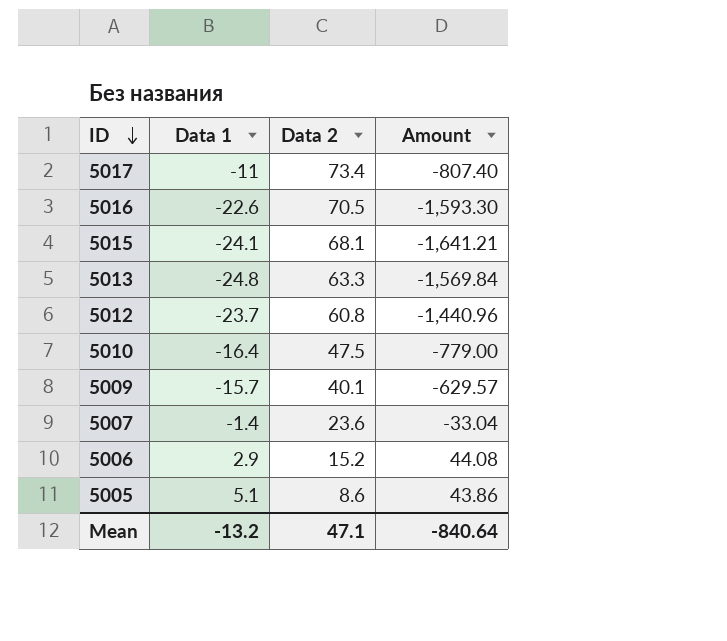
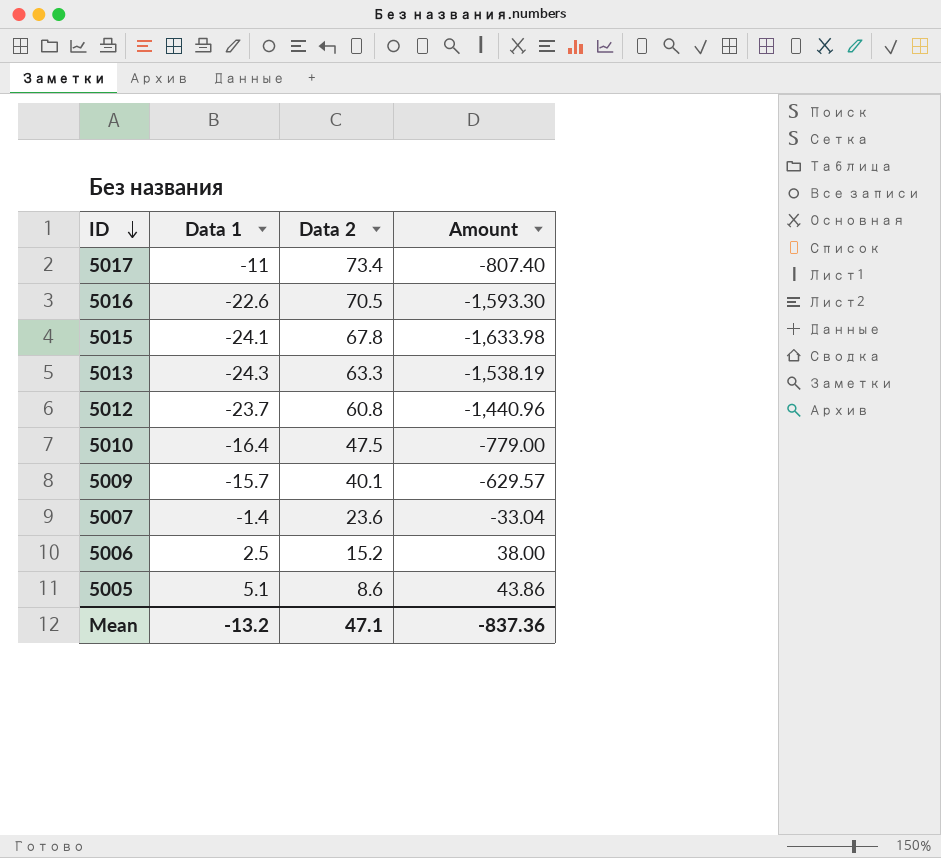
5015 | Data 2: 68.1 -> 67.8
5015 | Amount: -1,641.21 -> -1,633.98
5013 | Data 1: -24.8 -> -24.3
5013 | Amount: -1,569.84 -> -1,538.19
5006 | Data 1: 2.9 -> 2.5
5006 | Amount: 44.08 -> 38.00
Mean | Amount: -840.64 -> -837.36

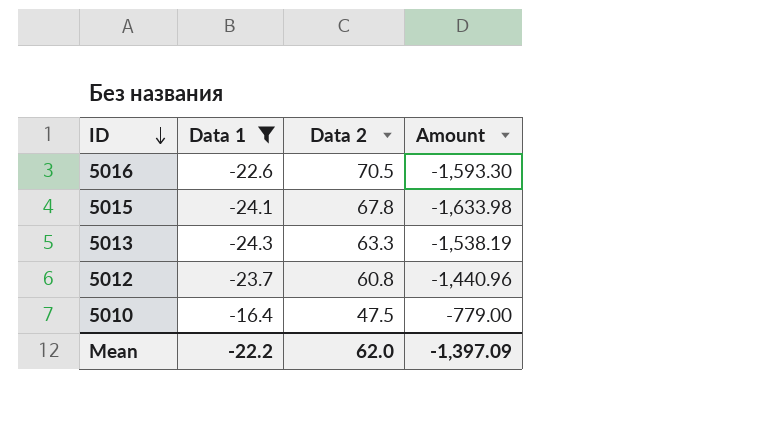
filter: none -> Data 1 <= -16.4
Mean | Data 1: -13.2 -> -22.2
Mean | Data 2: 47.1 -> 62.0
Mean | Amount: -837.36 -> -1,397.09

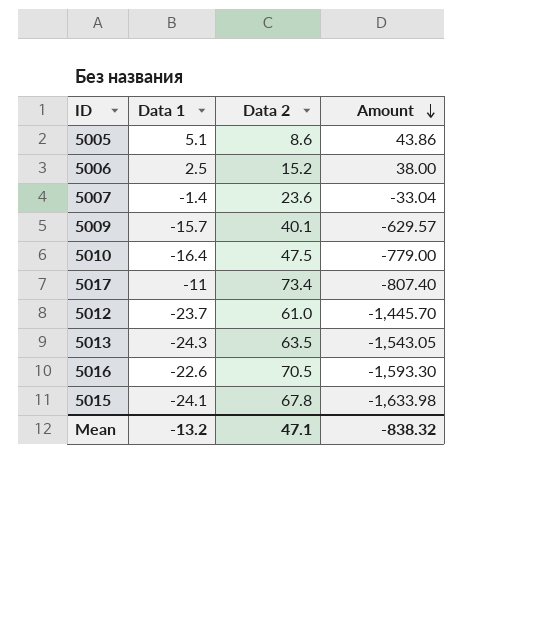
filter: Data 1 <= -16.4 -> none
row order: ID descending -> Amount descending
5012 | Data 2: 60.8 -> 61.0
5012 | Amount: -1,440.96 -> -1,445.70
5013 | Data 2: 63.3 -> 63.5
5013 | Amount: -1,538.19 -> -1,543.05
Mean | Data 1: -22.2 -> -13.2
Mean | Data 2: 62.0 -> 47.1
Mean | Amount: -1,397.09 -> -838.32

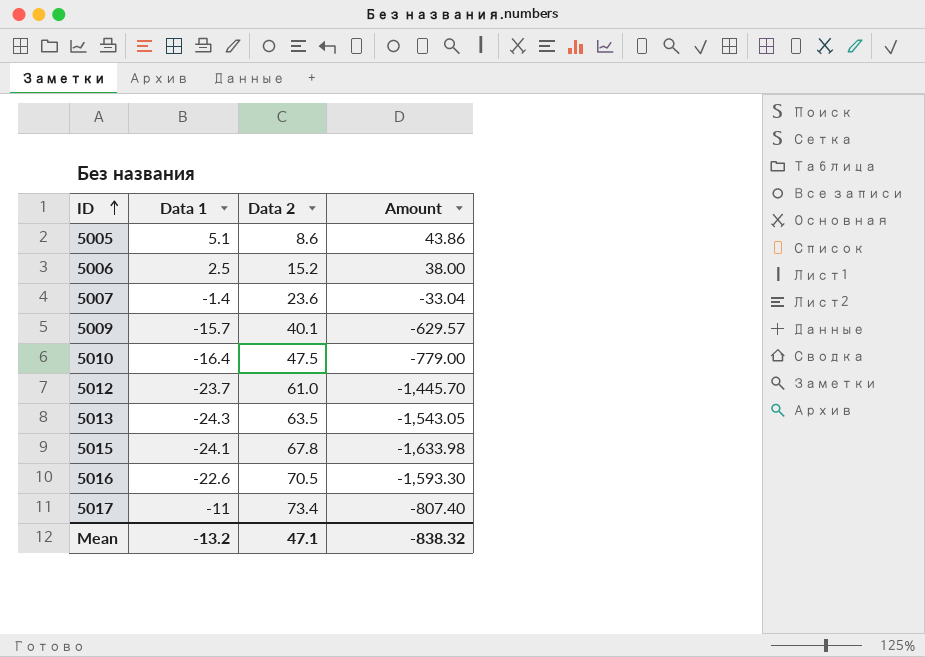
row order: Amount descending -> ID ascending

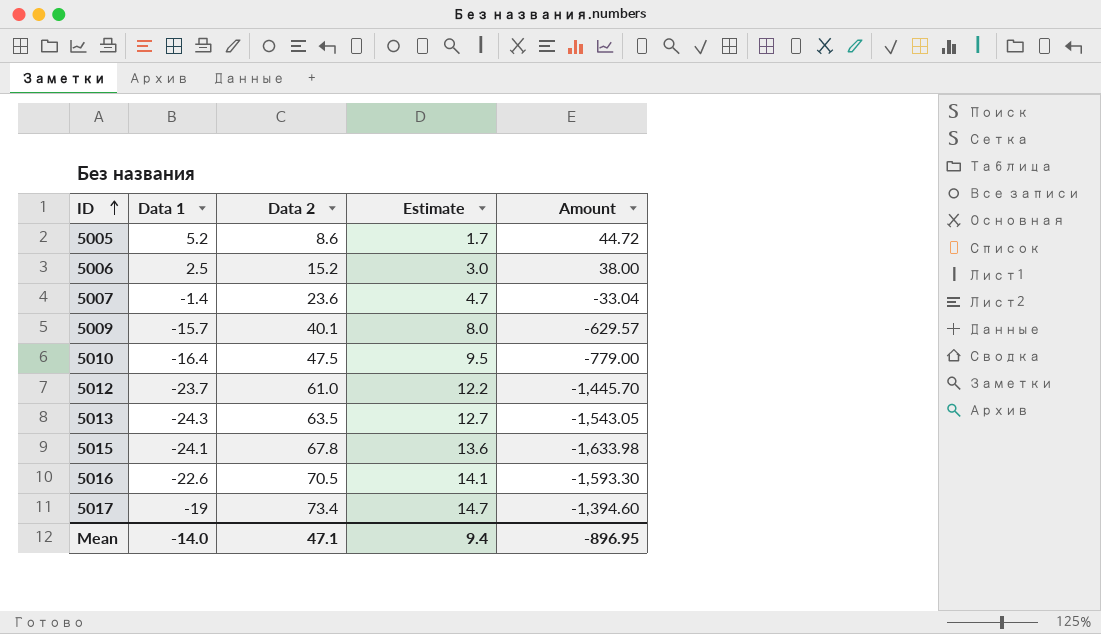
column Estimate | formula: none -> [Data 2] * 0.2
5005 | Data 1: 5.1 -> 5.2
5005 | Amount: 43.86 -> 44.72
5017 | Data 1: -11 -> -19
5017 | Amount: -807.40 -> -1,394.60
Mean | Data 1: -13.2 -> -14.0
Mean | Amount: -838.32 -> -896.95

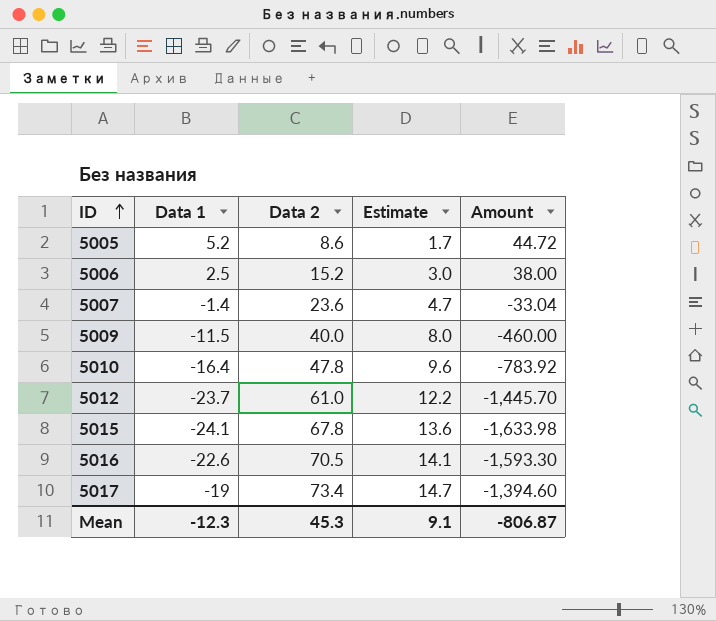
row 5013: -24.3 | 63.5 | 12.7 | -1,543.05 -> none
5009 | Data 1: -15.7 -> -11.5
5009 | Data 2: 40.1 -> 40.0
5009 | Amount: -629.57 -> -460.00
5010 | Data 2: 47.5 -> 47.8
5010 | Estimate: 9.5 -> 9.6
5010 | Amount: -779.00 -> -783.92
Mean | Data 1: -14.0 -> -12.3
Mean | Data 2: 47.1 -> 45.3
Mean | Estimate: 9.4 -> 9.1
Mean | Amount: -896.95 -> -806.87

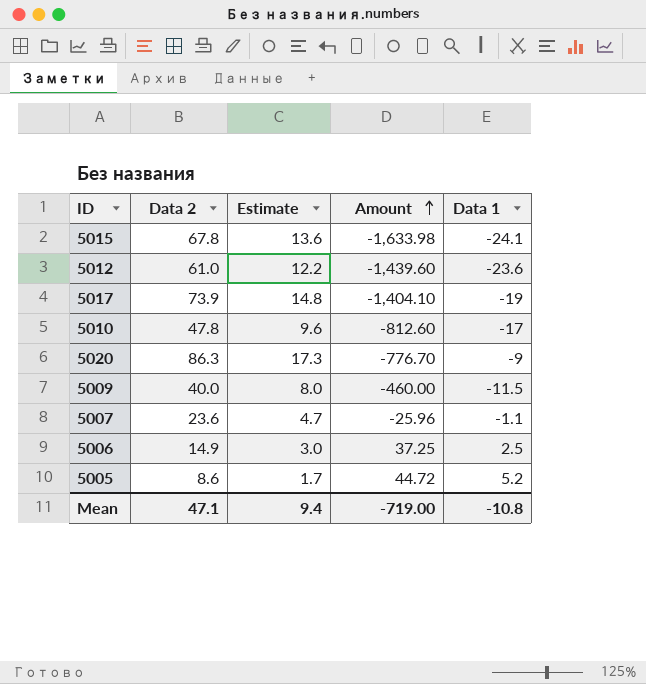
row order: ID ascending -> Amount ascending
column Data 1 | position: 2 -> 5
row 5016: -22.6 | 70.5 | 14.1 | -1,593.30 -> none
5012 | Amount: -1,445.70 -> -1,439.60
5012 | Data 1: -23.7 -> -23.6
5017 | Data 2: 73.4 -> 73.9
5017 | Estimate: 14.7 -> 14.8
5017 | Amount: -1,394.60 -> -1,404.10
5010 | Amount: -783.92 -> -812.60
5010 | Data 1: -16.4 -> -17
row 5020: none -> 86.3 | 17.3 | -776.70 | -9
5007 | Amount: -33.04 -> -25.96
5007 | Data 1: -1.4 -> -1.1
5006 | Data 2: 15.2 -> 14.9
5006 | Amount: 38.00 -> 37.25
Mean | Data 2: 45.3 -> 47.1
Mean | Estimate: 9.1 -> 9.4
Mean | Amount: -806.87 -> -719.00
Mean | Data 1: -12.3 -> -10.8

